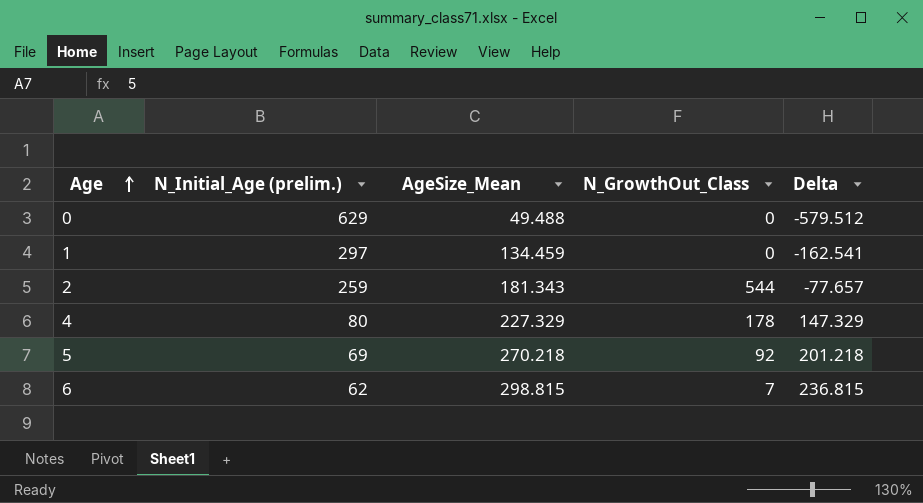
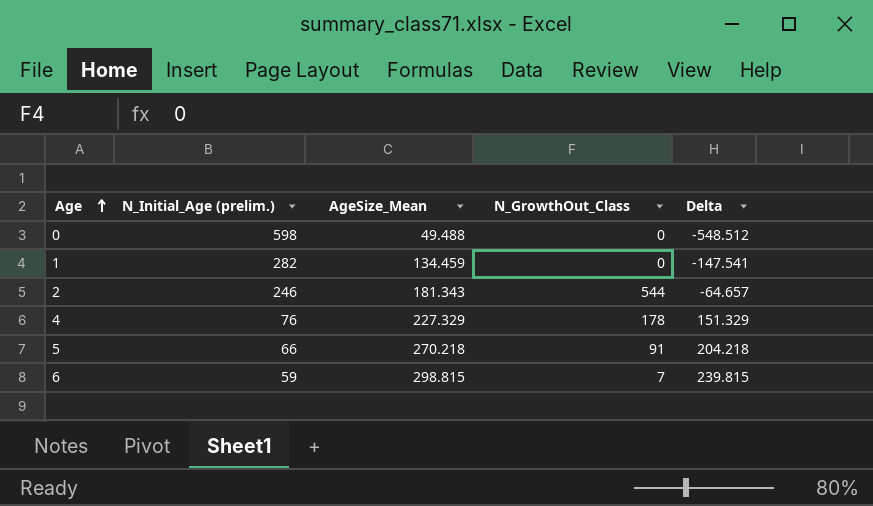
0 | N_Initial_Age (prelim.): 629 -> 598
0 | Delta: -579.512 -> -548.512
1 | N_Initial_Age (prelim.): 297 -> 282
1 | Delta: -162.541 -> -147.541
2 | N_Initial_Age (prelim.): 259 -> 246
2 | Delta: -77.657 -> -64.657
4 | N_Initial_Age (prelim.): 80 -> 76
4 | Delta: 147.329 -> 151.329
5 | N_Initial_Age (prelim.): 69 -> 66
5 | N_GrowthOut_Class: 92 -> 91
5 | Delta: 201.218 -> 204.218
6 | N_Initial_Age (prelim.): 62 -> 59
6 | Delta: 236.815 -> 239.815

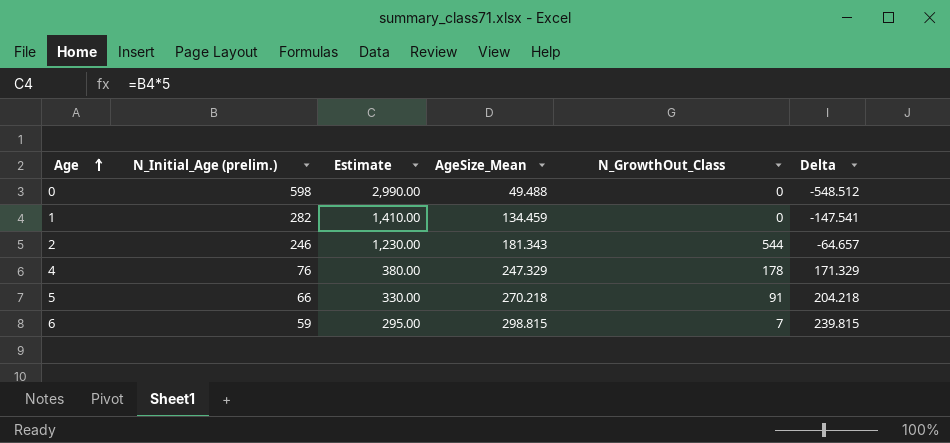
column Estimate | formula: none -> [N_Initial_Age (prelim.)] * 5
4 | AgeSize_Mean: 227.329 -> 247.329
4 | Delta: 151.329 -> 171.329

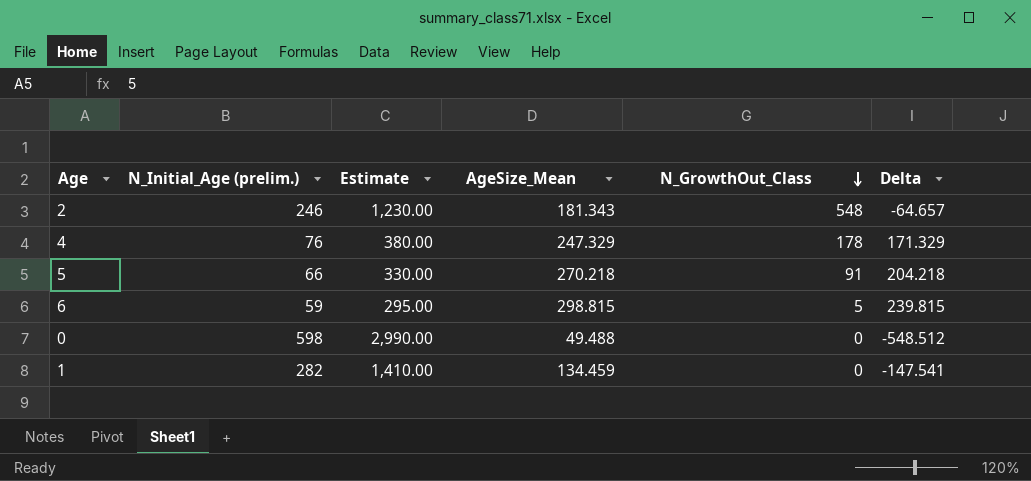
row order: Age ascending -> N_GrowthOut_Class descending
2 | N_GrowthOut_Class: 544 -> 548
6 | N_GrowthOut_Class: 7 -> 5

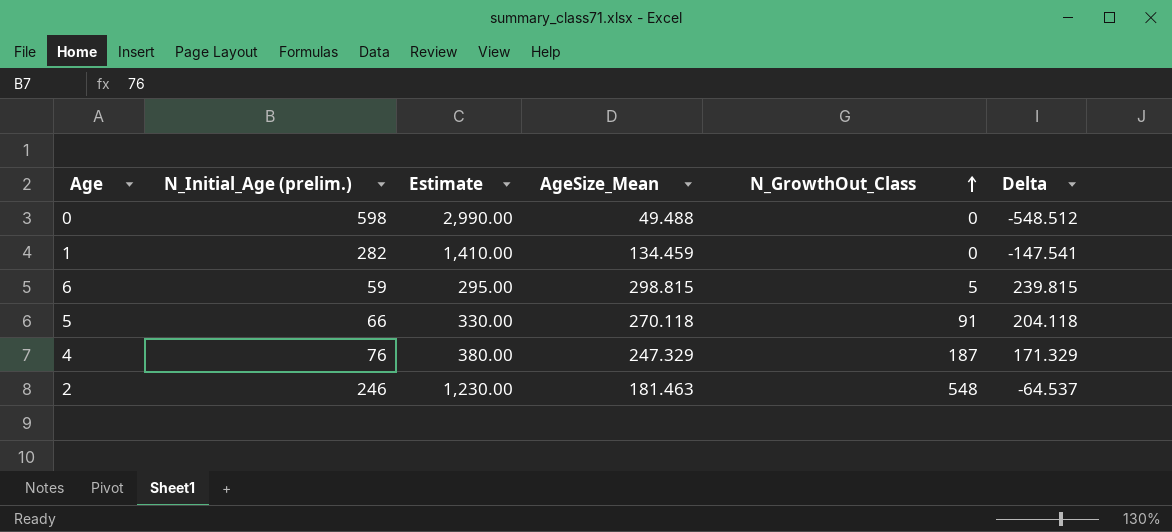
row order: N_GrowthOut_Class descending -> N_GrowthOut_Class ascending
5 | AgeSize_Mean: 270.218 -> 270.118
5 | Delta: 204.218 -> 204.118
4 | N_GrowthOut_Class: 178 -> 187
2 | AgeSize_Mean: 181.343 -> 181.463
2 | Delta: -64.657 -> -64.537

